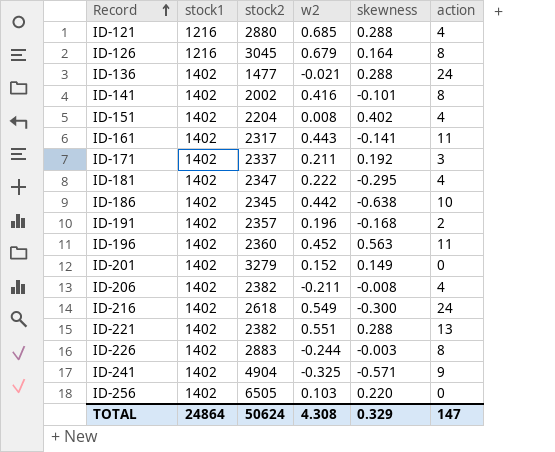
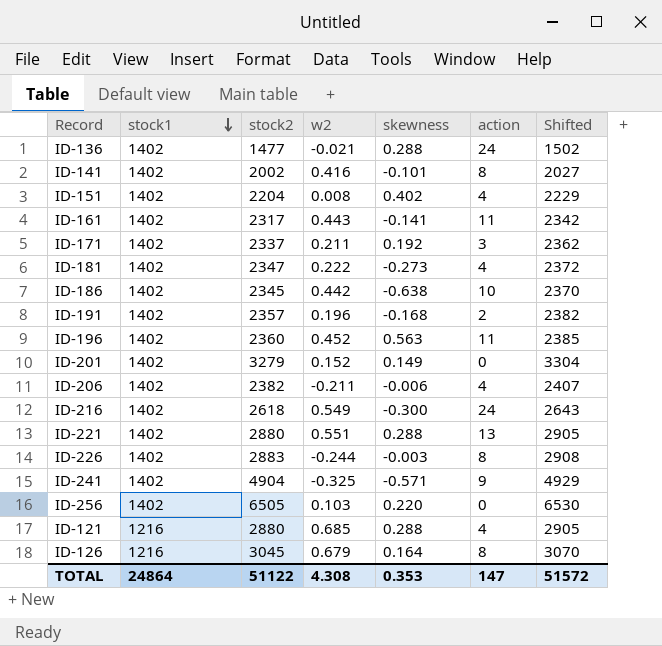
row order: Record ascending -> stock1 descending
column Shifted | formula: none -> [stock2] + 25
ID-181 | skewness: -0.295 -> -0.273
ID-206 | skewness: -0.008 -> -0.006
ID-221 | stock2: 2382 -> 2880
TOTAL | stock2: 50624 -> 51122
TOTAL | skewness: 0.329 -> 0.353

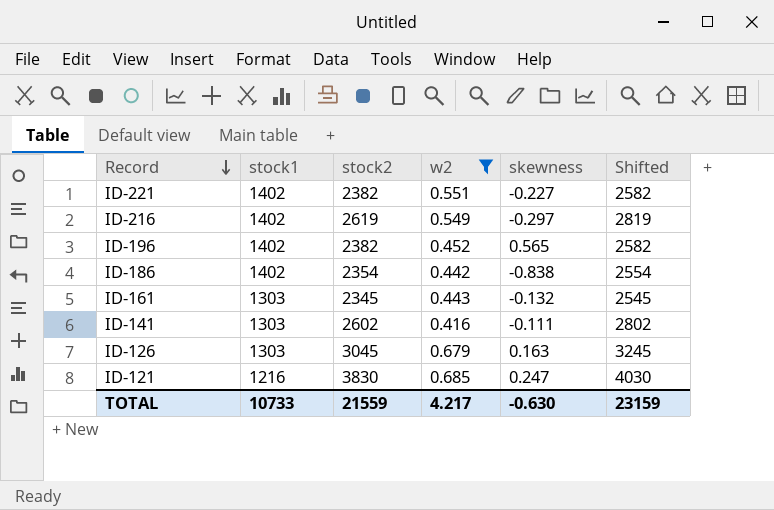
filter: none -> w2 >= 0.416
row order: stock1 descending -> Record descending
column action | position: 6 -> none
column Shifted | formula: [stock2] + 25 -> [stock2] + 200
ID-221 | stock2: 2880 -> 2382
ID-221 | skewness: 0.288 -> -0.227
ID-216 | stock2: 2618 -> 2619
ID-216 | skewness: -0.300 -> -0.297
ID-196 | stock2: 2360 -> 2382
ID-196 | skewness: 0.563 -> 0.565
ID-186 | stock2: 2345 -> 2354
ID-186 | skewness: -0.638 -> -0.838
ID-161 | stock1: 1402 -> 1303
ID-161 | stock2: 2317 -> 2345
ID-161 | skewness: -0.141 -> -0.132
ID-141 | stock1: 1402 -> 1303
ID-141 | stock2: 2002 -> 2602
ID-141 | skewness: -0.101 -> -0.111
ID-126 | stock1: 1216 -> 1303
ID-126 | skewness: 0.164 -> 0.163
ID-121 | stock2: 2880 -> 3830
ID-121 | skewness: 0.288 -> 0.247
TOTAL | stock1: 24864 -> 10733
TOTAL | stock2: 51122 -> 21559
TOTAL | w2: 4.308 -> 4.217
TOTAL | skewness: 0.353 -> -0.630
TOTAL | Shifted: 51572 -> 23159

